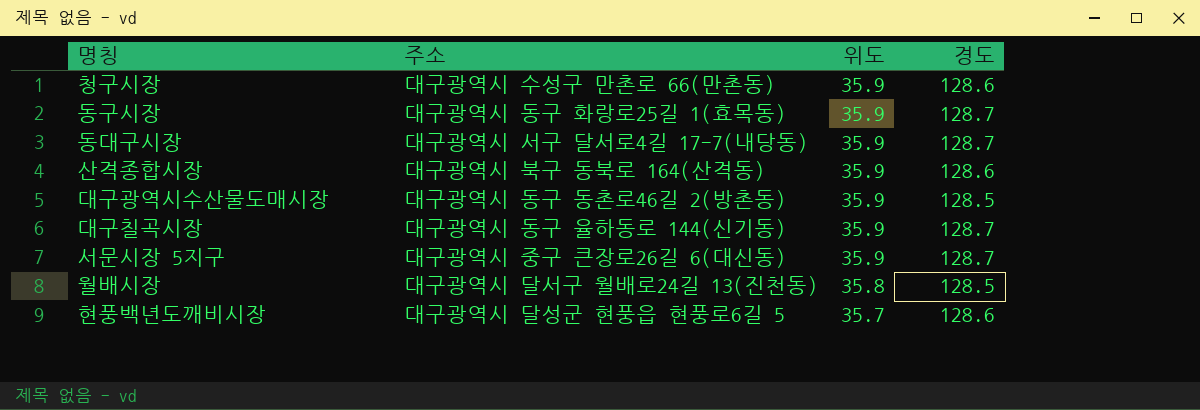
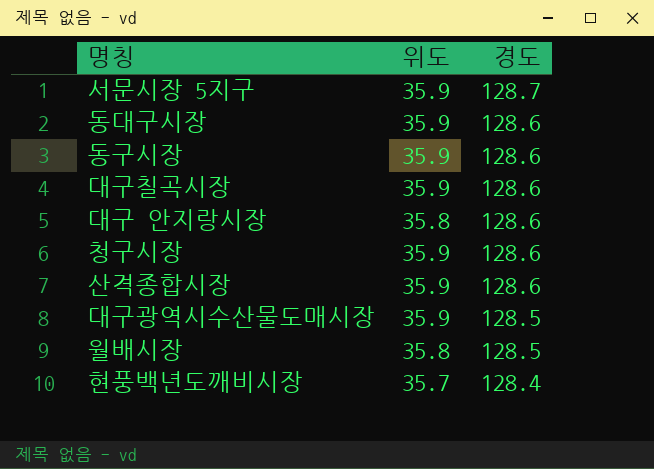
row order: 위도 descending -> 경도 descending
column 주소 | position: 2 -> none
동대구시장 | 경도: 128.7 -> 128.6
동구시장 | 경도: 128.7 -> 128.6
대구칠곡시장 | 경도: 128.7 -> 128.6
row 대구 안지랑시장: none -> 35.8 | 128.6
현풍백년도깨비시장 | 경도: 128.6 -> 128.4

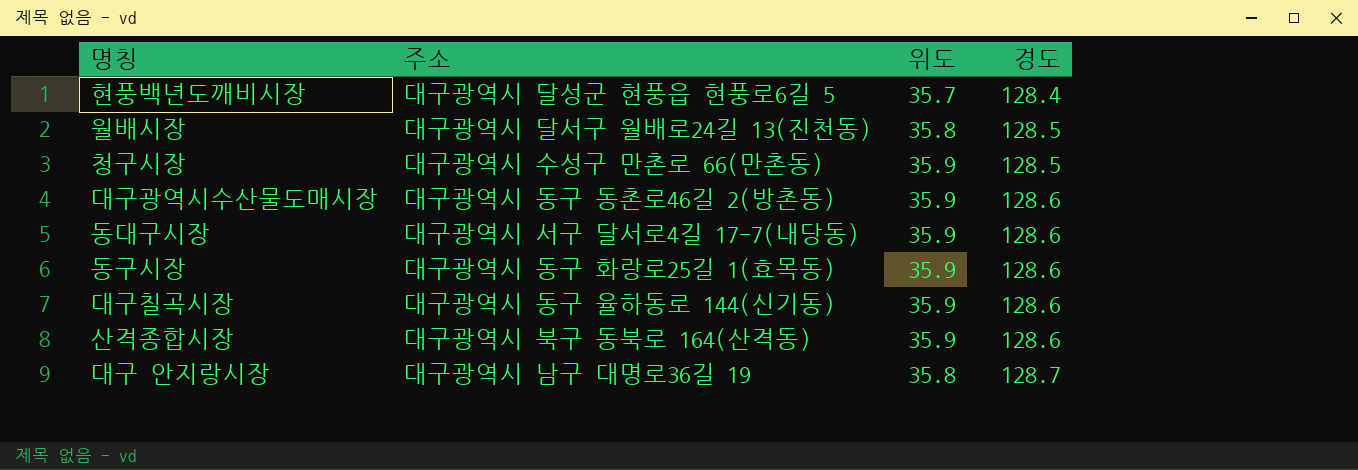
row order: 경도 descending -> 경도 ascending
column 주소 | position: none -> 2
row 서문시장 5지구: 35.9 | 128.7 -> none
청구시장 | 경도: 128.6 -> 128.5
대구광역시수산물도매시장 | 경도: 128.5 -> 128.6
대구 안지랑시장 | 경도: 128.6 -> 128.7

